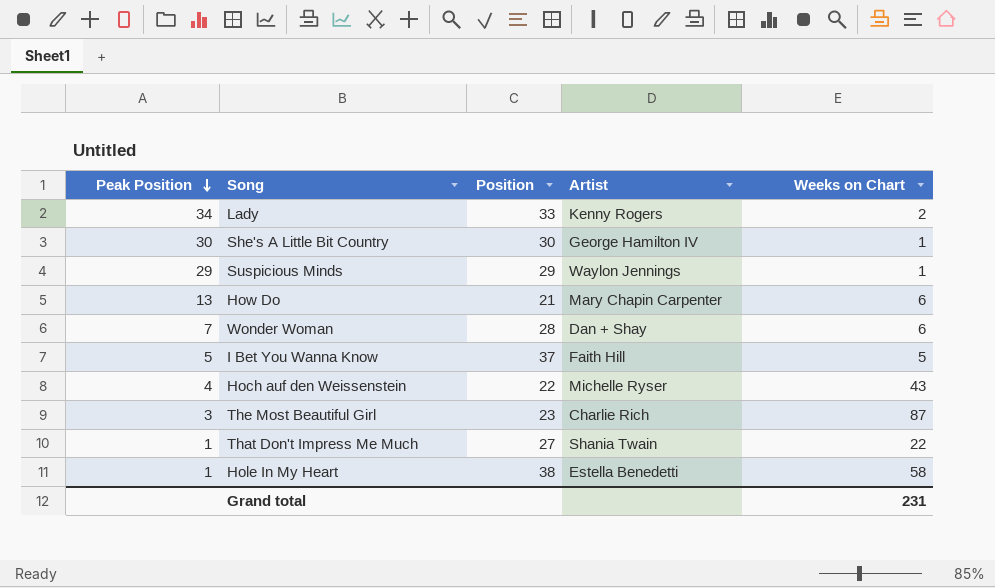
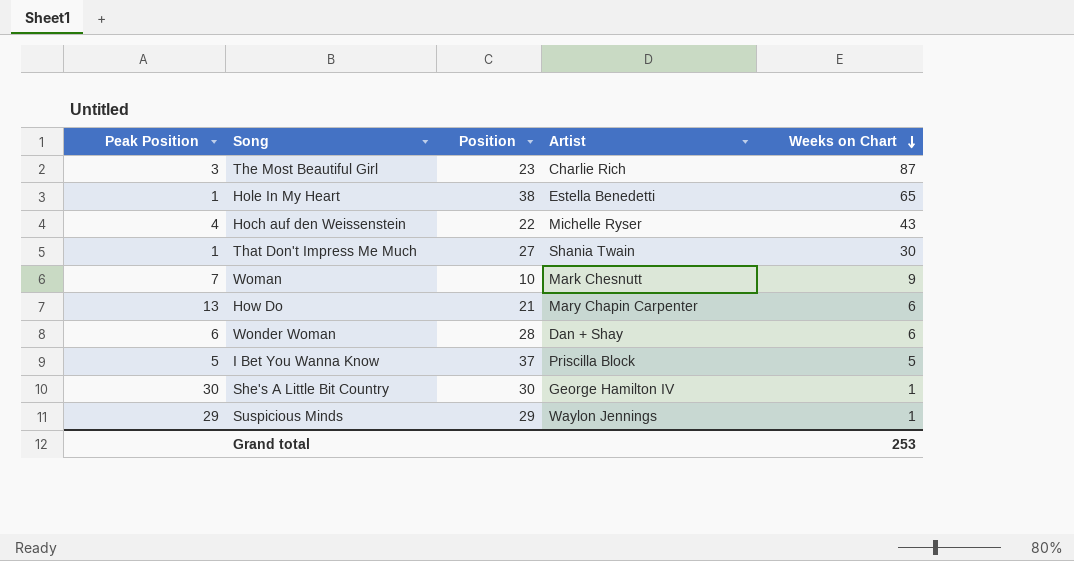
row order: Peak Position descending -> Weeks on Chart descending
row Lady: 34 | 33 | Kenny Rogers | 2 -> none
Hole In My Heart | Weeks on Chart: 58 -> 65
That Don't Impress Me Much | Weeks on Chart: 22 -> 30
row Woman: none -> 7 | 10 | Mark Chesnutt | 9
Wonder Woman | Peak Position: 7 -> 6
I Bet You Wanna Know | Artist: Faith Hill -> Priscilla Block
Grand total | Weeks on Chart: 231 -> 253

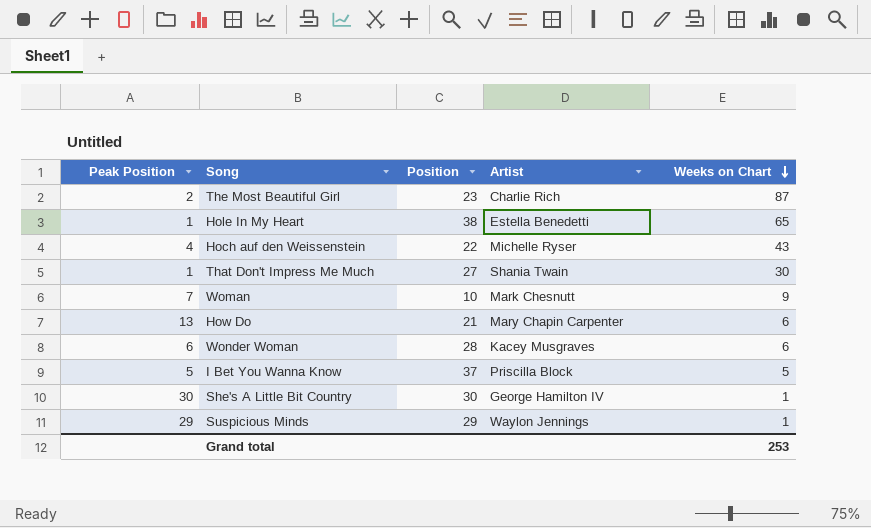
The Most Beautiful Girl | Peak Position: 3 -> 2
Wonder Woman | Artist: Dan + Shay -> Kacey Musgraves

